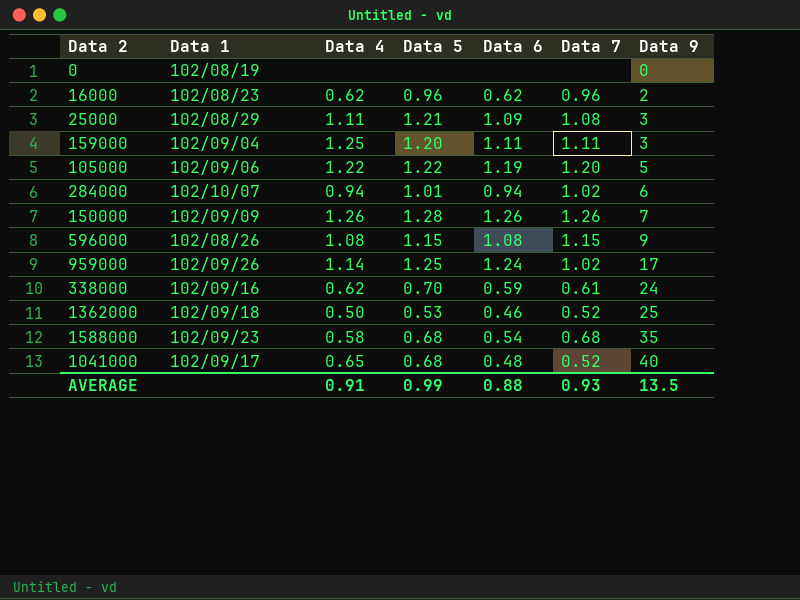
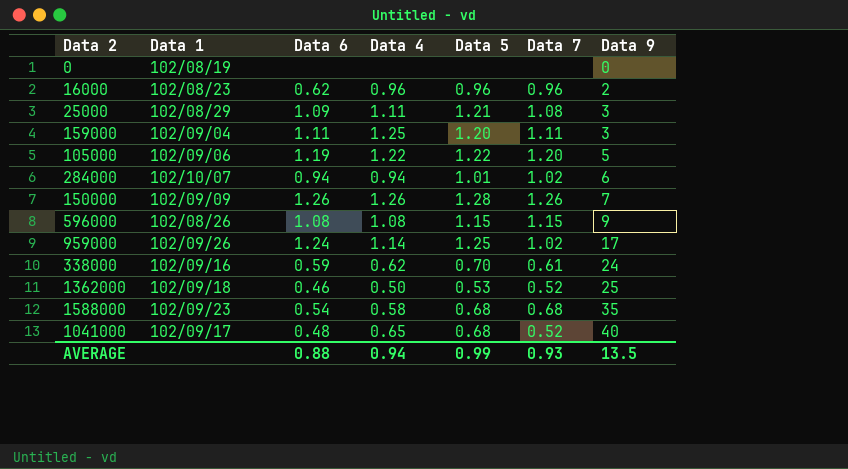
column Data 6 | position: 5 -> 3
16000 | Data 4: 0.62 -> 0.96
AVERAGE | Data 4: 0.91 -> 0.94

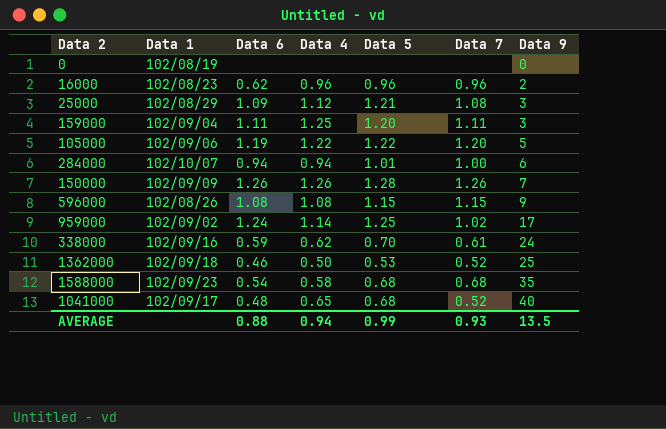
25000 | Data 4: 1.11 -> 1.12
284000 | Data 7: 1.02 -> 1.00
959000 | Data 1: 102/09/26 -> 102/09/02

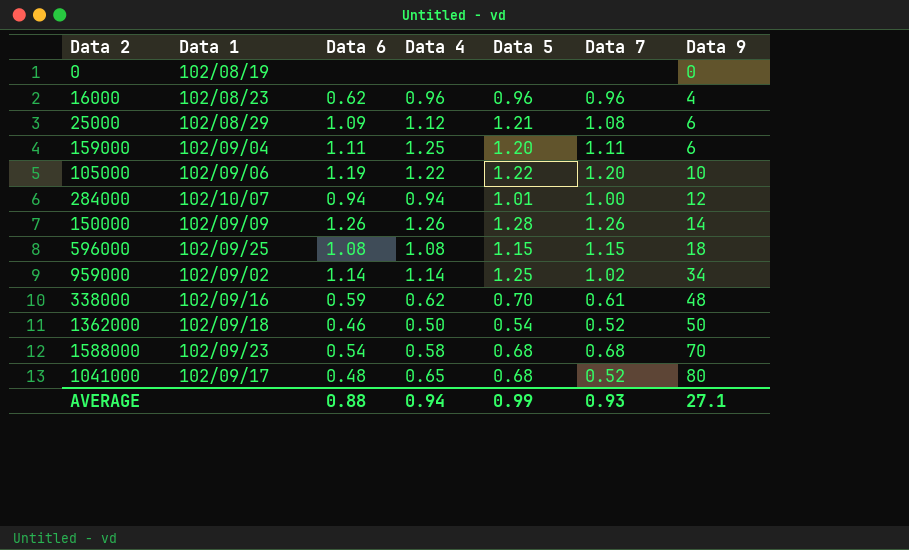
16000 | Data 9: 2 -> 4
25000 | Data 9: 3 -> 6
159000 | Data 9: 3 -> 6
105000 | Data 9: 5 -> 10
284000 | Data 9: 6 -> 12
150000 | Data 9: 7 -> 14
596000 | Data 1: 102/08/26 -> 102/09/25
596000 | Data 9: 9 -> 18
959000 | Data 6: 1.24 -> 1.14
959000 | Data 9: 17 -> 34
338000 | Data 9: 24 -> 48
1362000 | Data 5: 0.53 -> 0.54
1362000 | Data 9: 25 -> 50
1588000 | Data 9: 35 -> 70
1041000 | Data 9: 40 -> 80
AVERAGE | Data 9: 13.5 -> 27.1

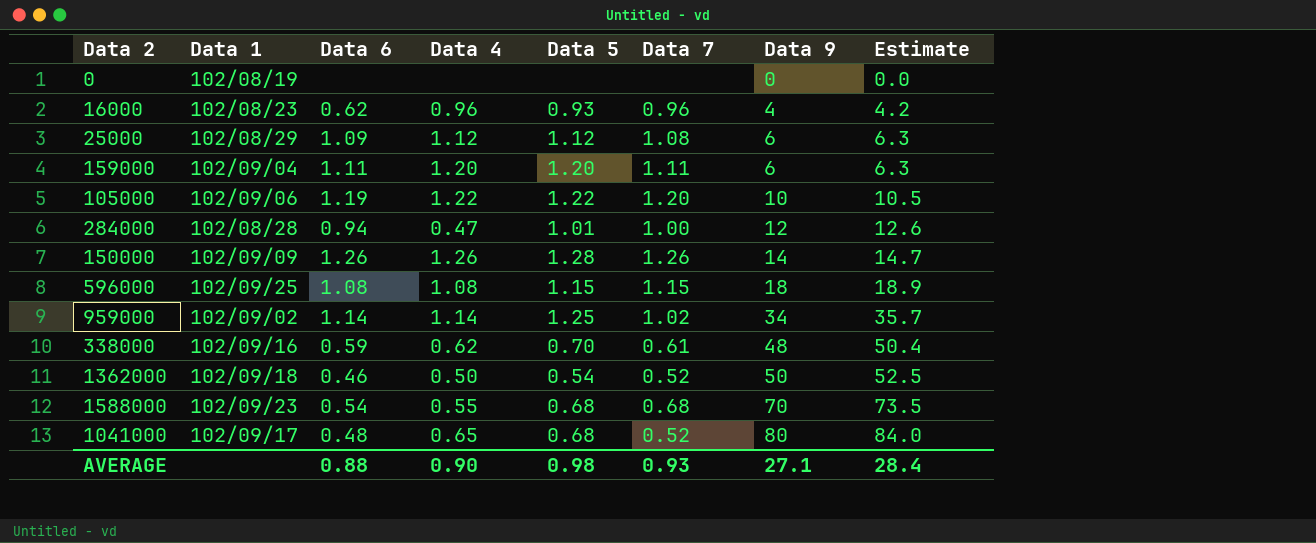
column Estimate | formula: none -> [Data 9] * 1.05
16000 | Data 5: 0.96 -> 0.93
25000 | Data 5: 1.21 -> 1.12
159000 | Data 4: 1.25 -> 1.20
284000 | Data 1: 102/10/07 -> 102/08/28
284000 | Data 4: 0.94 -> 0.47
1588000 | Data 4: 0.58 -> 0.55
AVERAGE | Data 4: 0.94 -> 0.90
AVERAGE | Data 5: 0.99 -> 0.98

